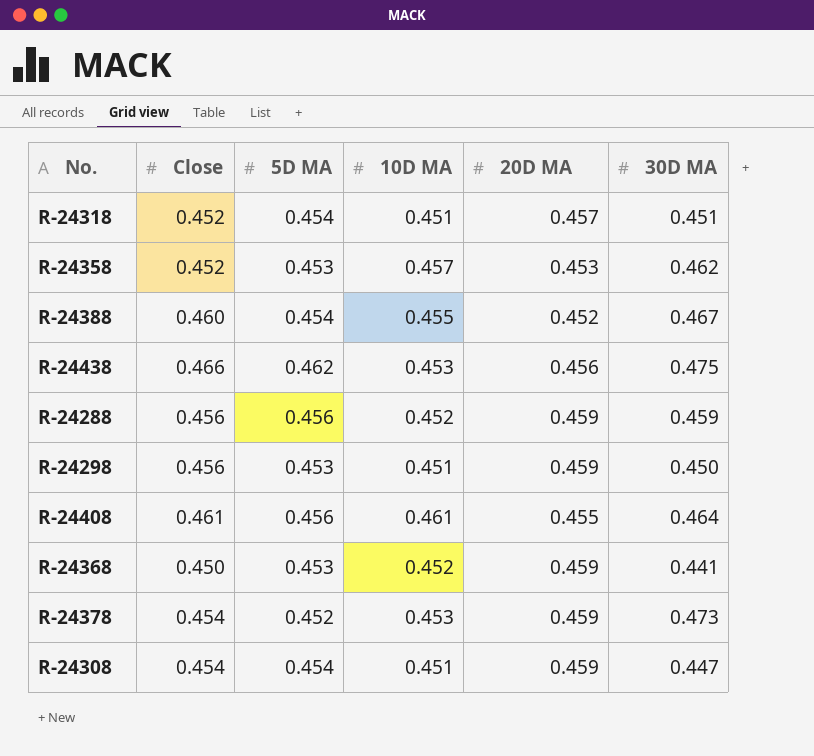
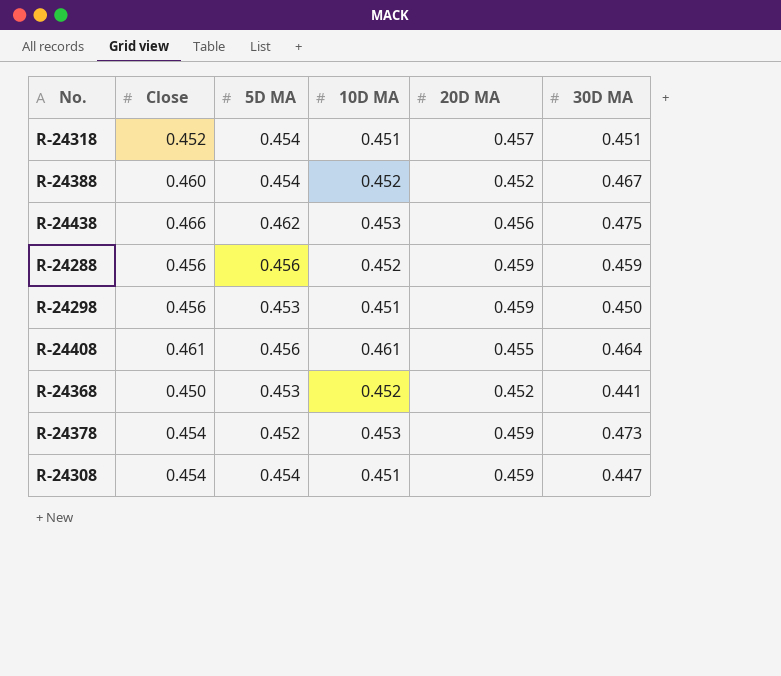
row R-24358: 0.452 | 0.453 | 0.457 | 0.453 | 0.462 -> none
R-24388 | 10D MA: 0.455 -> 0.452
R-24368 | 20D MA: 0.459 -> 0.452

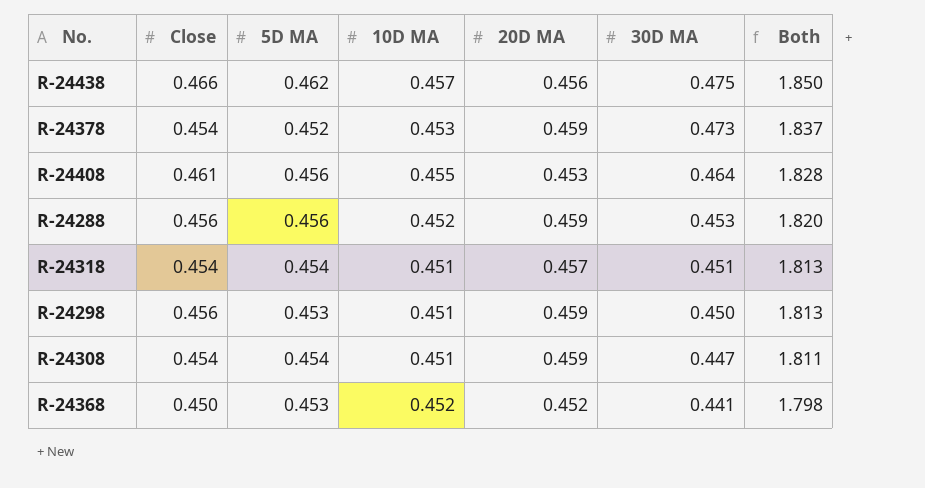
row order: none -> 30D MA descending
column Both | formula: none -> [5D MA] + [10D MA] + [20D MA] + [30D MA]
row R-24388: 0.460 | 0.454 | 0.452 | 0.452 | 0.467 -> none
R-24438 | 10D MA: 0.453 -> 0.457
R-24408 | 10D MA: 0.461 -> 0.455
R-24408 | 20D MA: 0.455 -> 0.453
R-24288 | 30D MA: 0.459 -> 0.453
R-24318 | Close: 0.452 -> 0.454

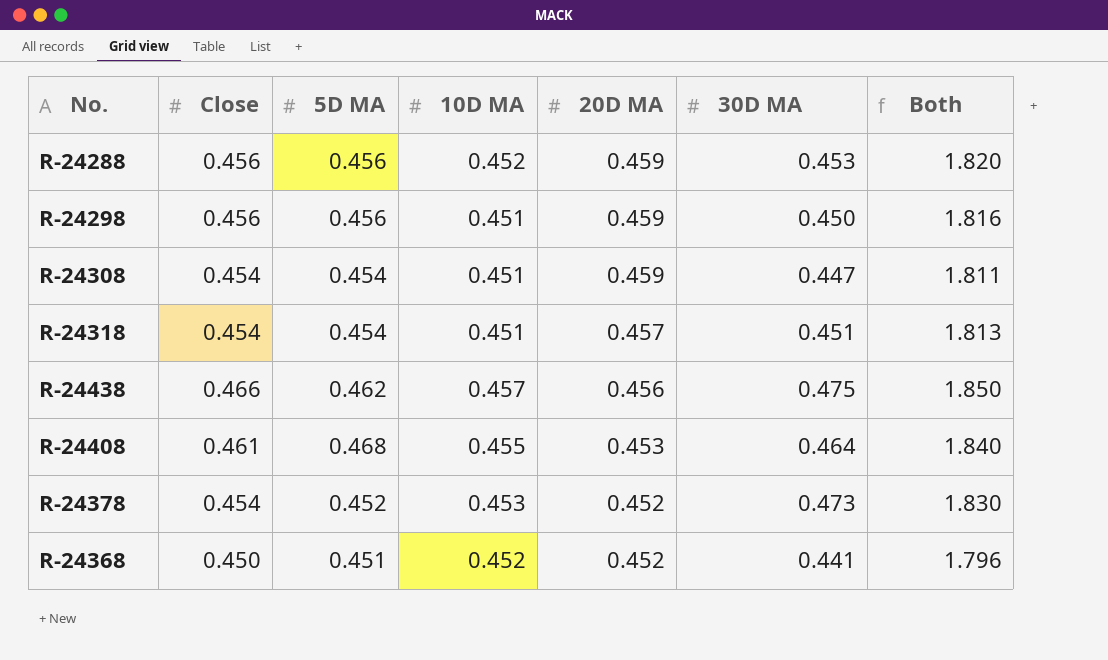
row order: 30D MA descending -> 20D MA descending
R-24298 | 5D MA: 0.453 -> 0.456
R-24298 | Both: 1.813 -> 1.816
R-24408 | 5D MA: 0.456 -> 0.468
R-24408 | Both: 1.828 -> 1.840
R-24378 | 20D MA: 0.459 -> 0.452
R-24378 | Both: 1.837 -> 1.830
R-24368 | 5D MA: 0.453 -> 0.451
R-24368 | Both: 1.798 -> 1.796

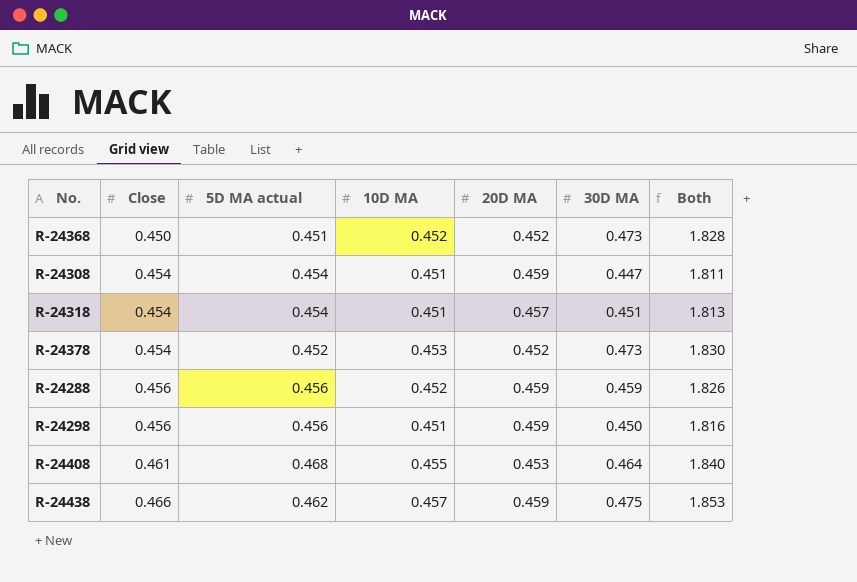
row order: 20D MA descending -> Close ascending
column name: 5D MA -> 5D MA actual
R-24368 | 30D MA: 0.441 -> 0.473
R-24368 | Both: 1.796 -> 1.828
R-24288 | 30D MA: 0.453 -> 0.459
R-24288 | Both: 1.820 -> 1.826
R-24438 | 20D MA: 0.456 -> 0.459
R-24438 | Both: 1.850 -> 1.853

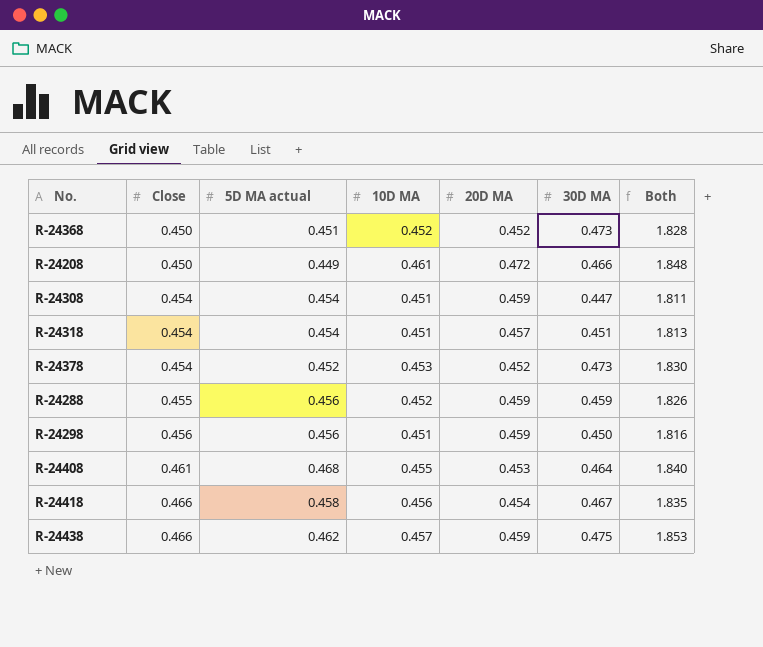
row R-24208: none -> 0.450 | 0.449 | 0.461 | 0.472 | 0.466 | 1.848
R-24288 | Close: 0.456 -> 0.455
row R-24418: none -> 0.466 | 0.458 | 0.456 | 0.454 | 0.467 | 1.835

